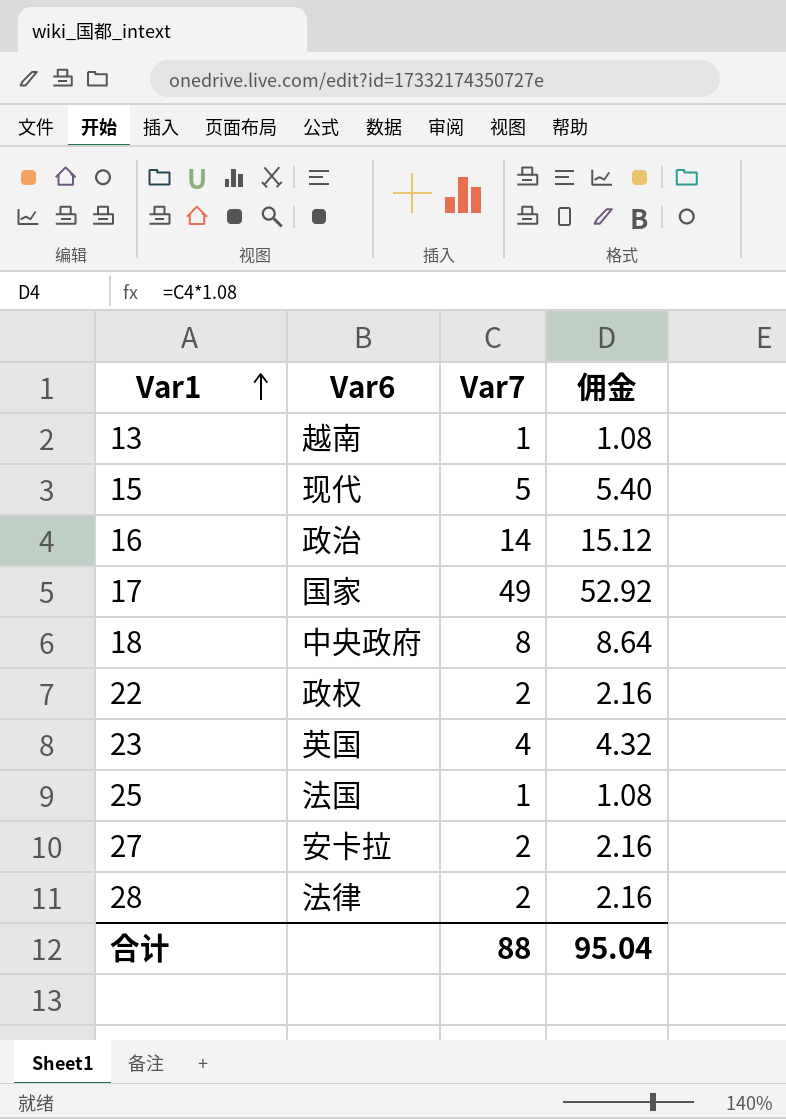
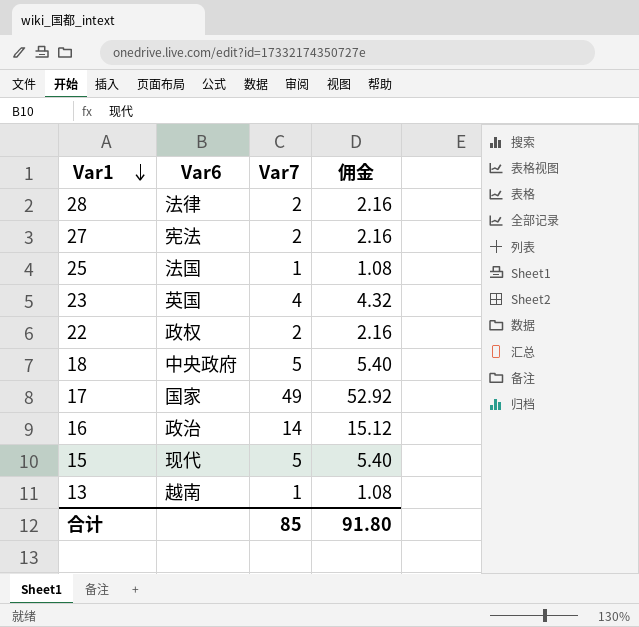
row order: Var1 ascending -> Var1 descending
27 | Var6: 安卡拉 -> 宪法
18 | Var7: 8 -> 5
18 | 佣金: 8.64 -> 5.40
合计 | Var7: 88 -> 85
合计 | 佣金: 95.04 -> 91.80

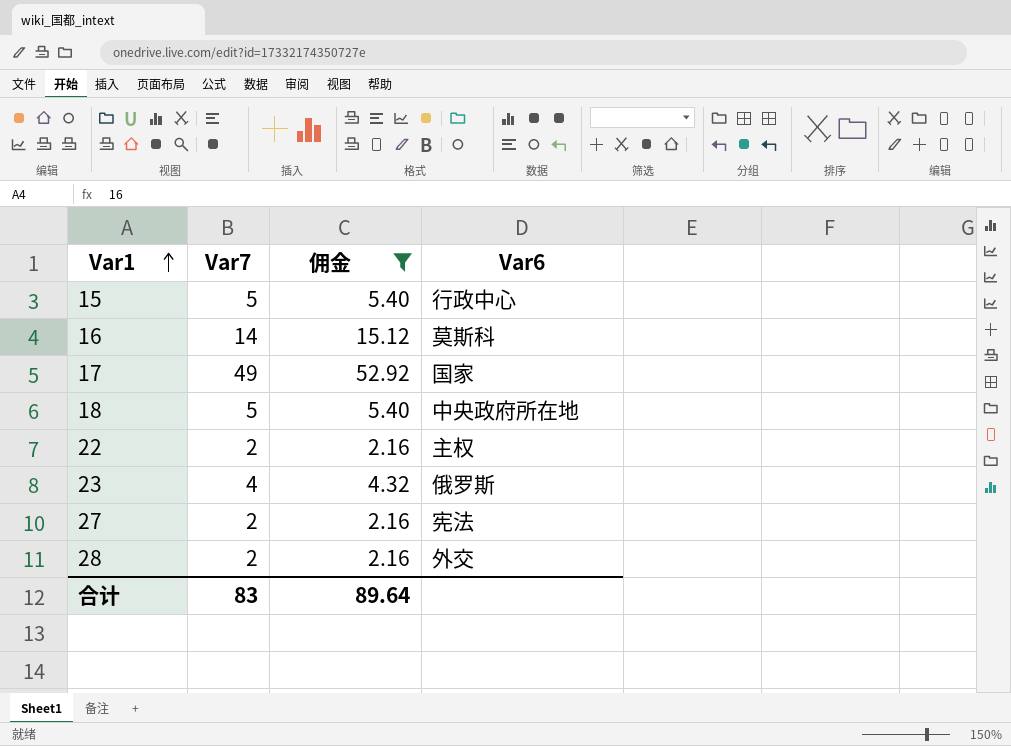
filter: none -> 佣金 != 1.08
row order: Var1 descending -> Var1 ascending
column Var6 | position: 2 -> 4
15 | Var6: 现代 -> 行政中心
16 | Var6: 政治 -> 莫斯科
18 | Var6: 中央政府 -> 中央政府所在地
22 | Var6: 政权 -> 主权
23 | Var6: 英国 -> 俄罗斯
28 | Var6: 法律 -> 外交
合计 | Var7: 85 -> 83
合计 | 佣金: 91.80 -> 89.64

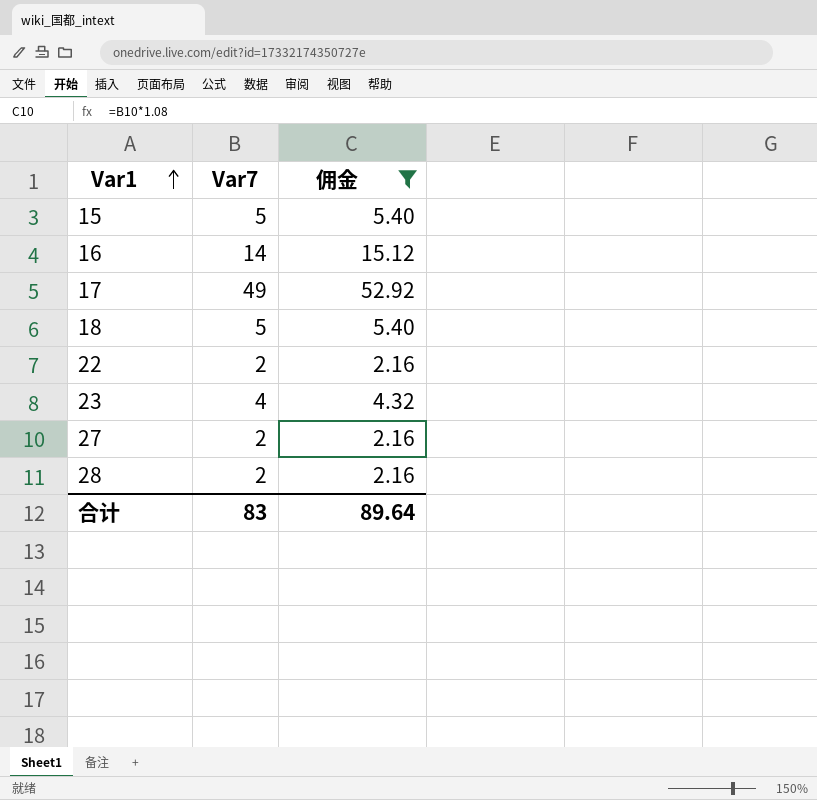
column Var6 | position: 4 -> none

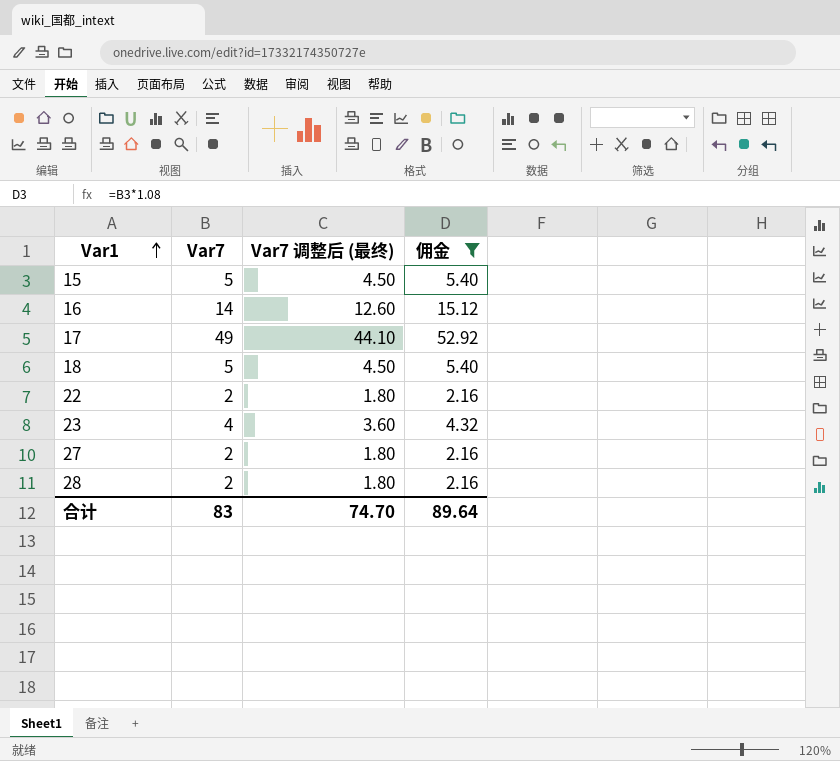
column Var7 调整后 (最终) | formula: none -> [Var7] * 0.9

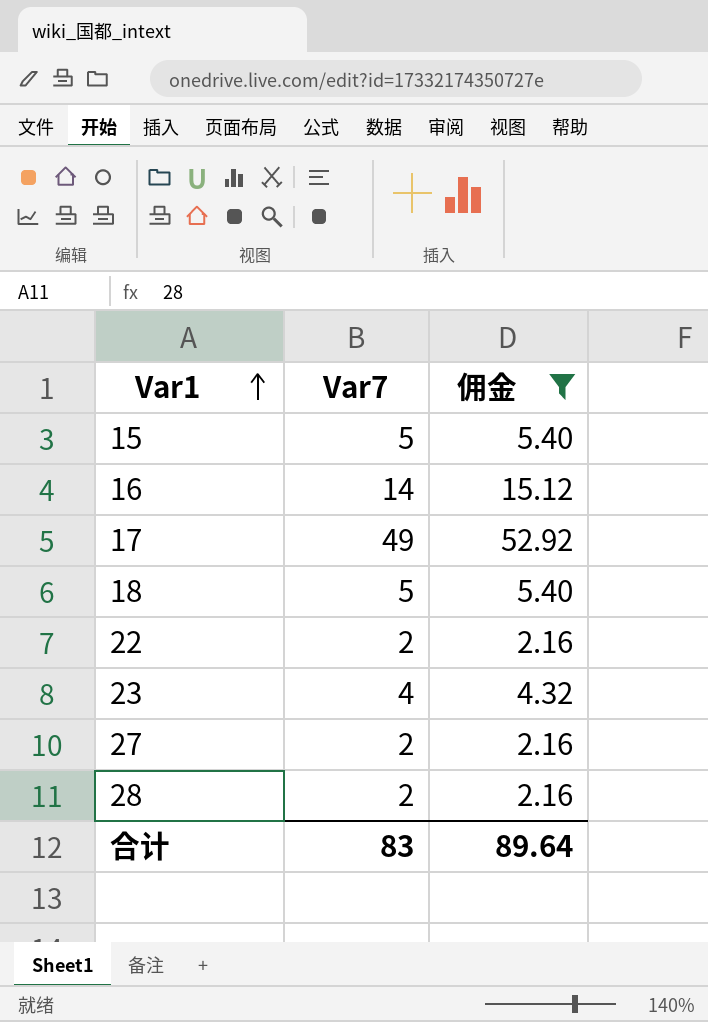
column Var7 调整后 (最终) | formula: [Var7] * 0.9 -> none

